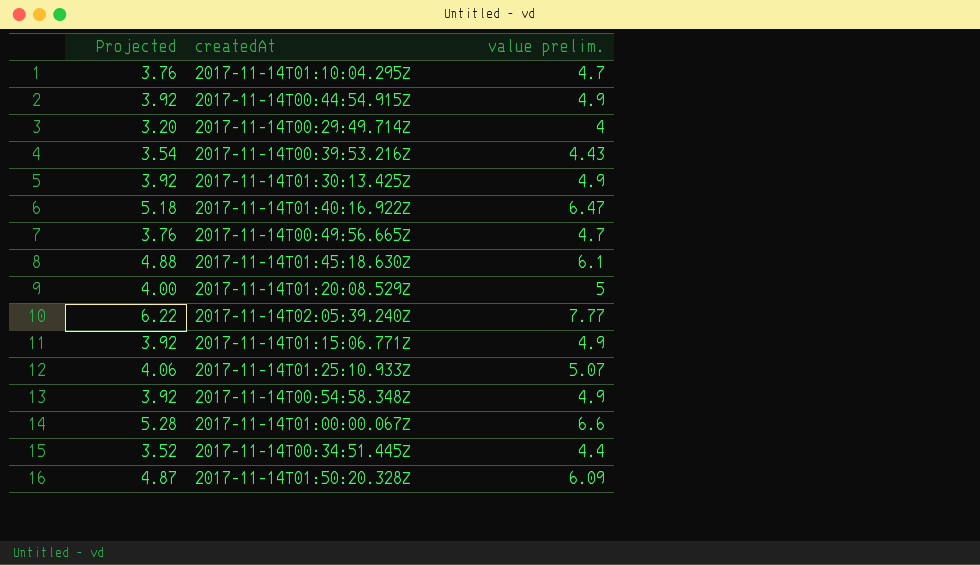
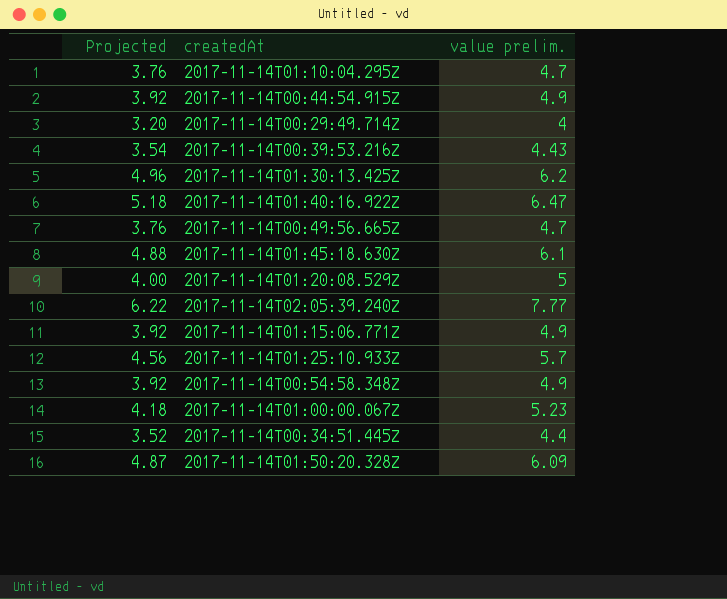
2017-11-14T01:30:13.425Z | Projected: 3.92 -> 4.96
2017-11-14T01:30:13.425Z | value prelim.: 4.9 -> 6.2
2017-11-14T01:25:10.933Z | Projected: 4.06 -> 4.56
2017-11-14T01:25:10.933Z | value prelim.: 5.07 -> 5.7
2017-11-14T01:00:00.067Z | Projected: 5.28 -> 4.18
2017-11-14T01:00:00.067Z | value prelim.: 6.6 -> 5.23

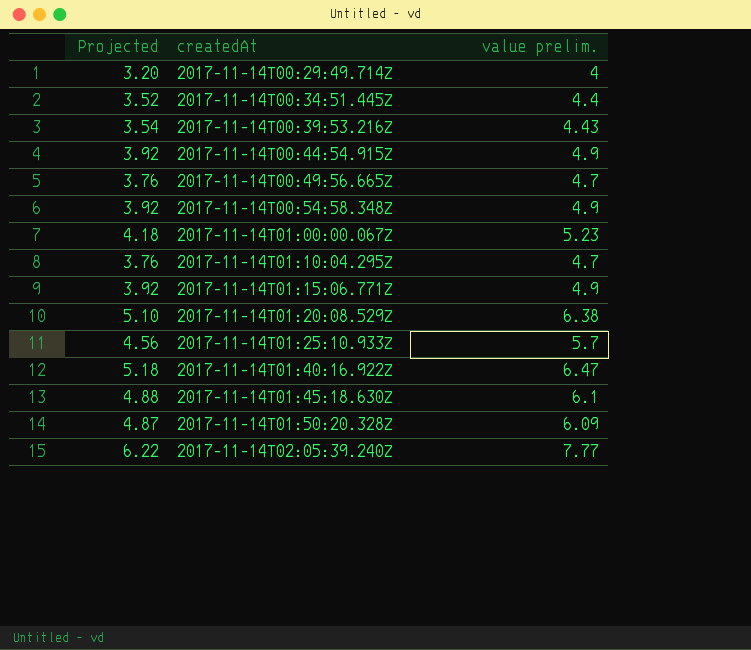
row order: none -> createdAt ascending
row 2017-11-14T01:30:13.425Z: 4.96 | 6.2 -> none
2017-11-14T01:20:08.529Z | Projected: 4.00 -> 5.10
2017-11-14T01:20:08.529Z | value prelim.: 5 -> 6.38

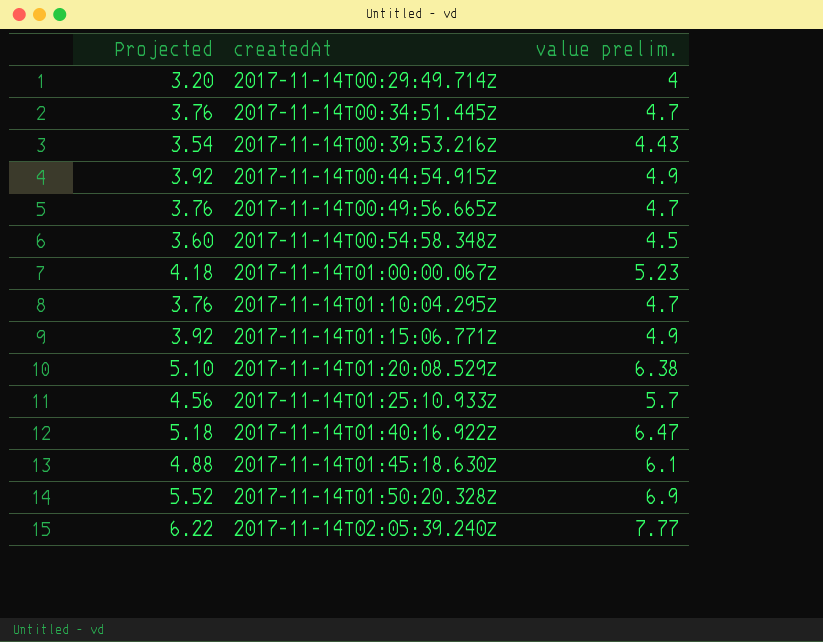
2017-11-14T00:34:51.445Z | Projected: 3.52 -> 3.76
2017-11-14T00:34:51.445Z | value prelim.: 4.4 -> 4.7
2017-11-14T00:54:58.348Z | Projected: 3.92 -> 3.60
2017-11-14T00:54:58.348Z | value prelim.: 4.9 -> 4.5
2017-11-14T01:50:20.328Z | Projected: 4.87 -> 5.52
2017-11-14T01:50:20.328Z | value prelim.: 6.09 -> 6.9

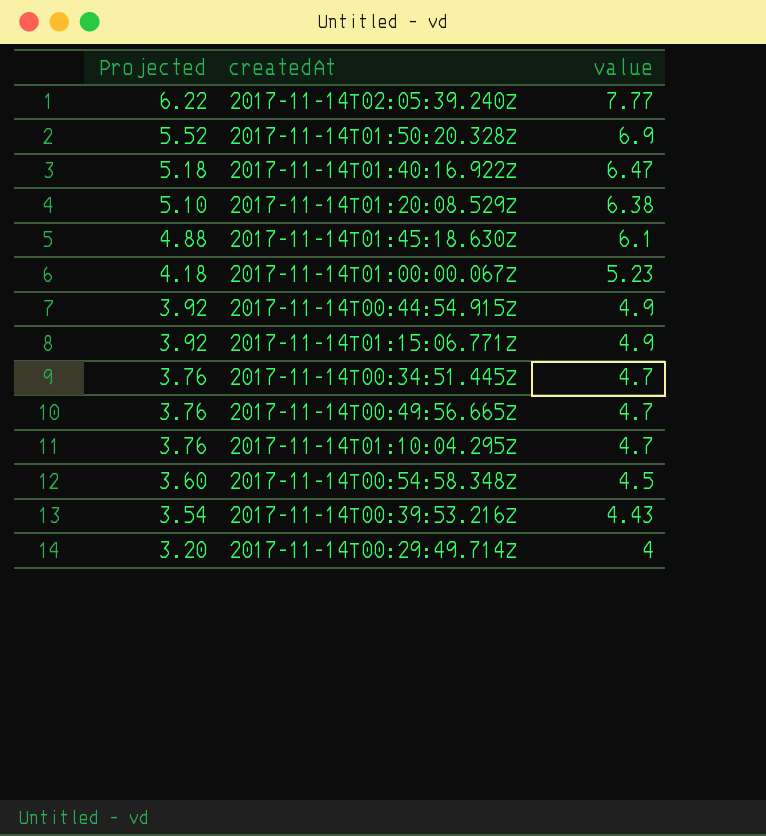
row order: createdAt ascending -> Projected descending
column name: value prelim. -> value
row 2017-11-14T01:25:10.933Z: 4.56 | 5.7 -> none

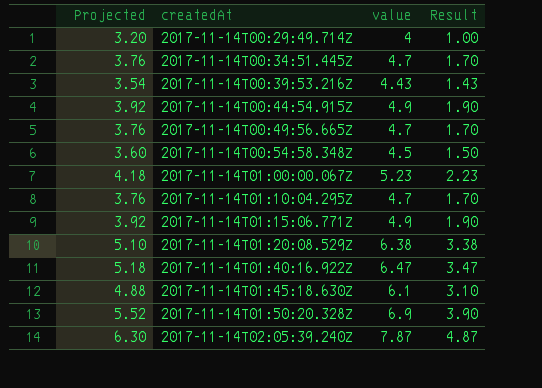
row order: Projected descending -> createdAt ascending
column Result | formula: none -> [value] - 3
2017-11-14T02:05:39.240Z | Projected: 6.22 -> 6.30
2017-11-14T02:05:39.240Z | value: 7.77 -> 7.87

